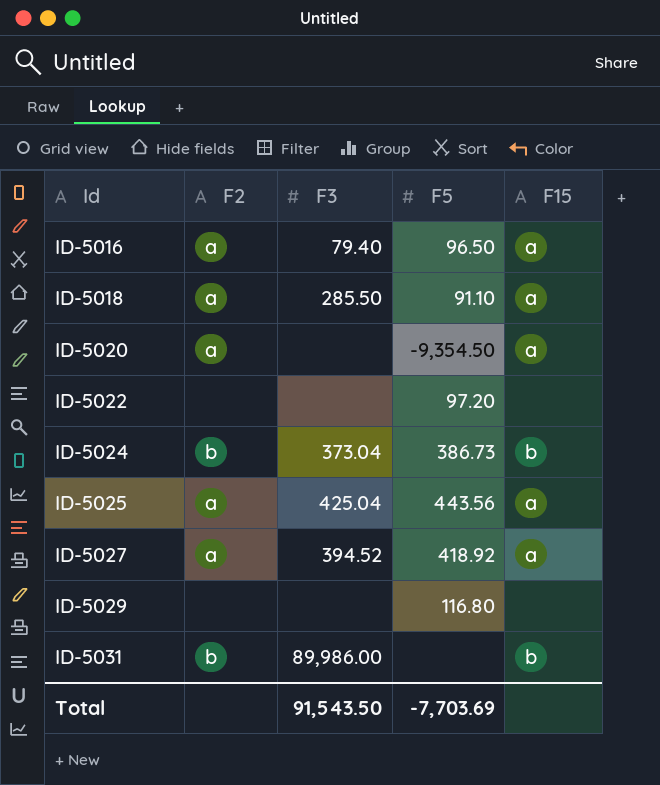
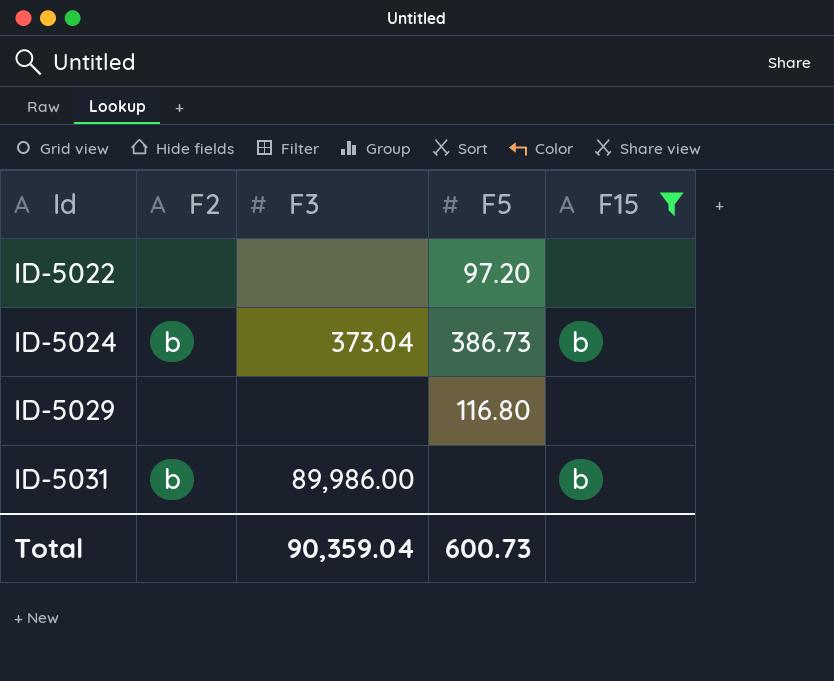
filter: none -> F15 != a
Total | F3: 91,543.50 -> 90,359.04
Total | F5: -7,703.69 -> 600.73

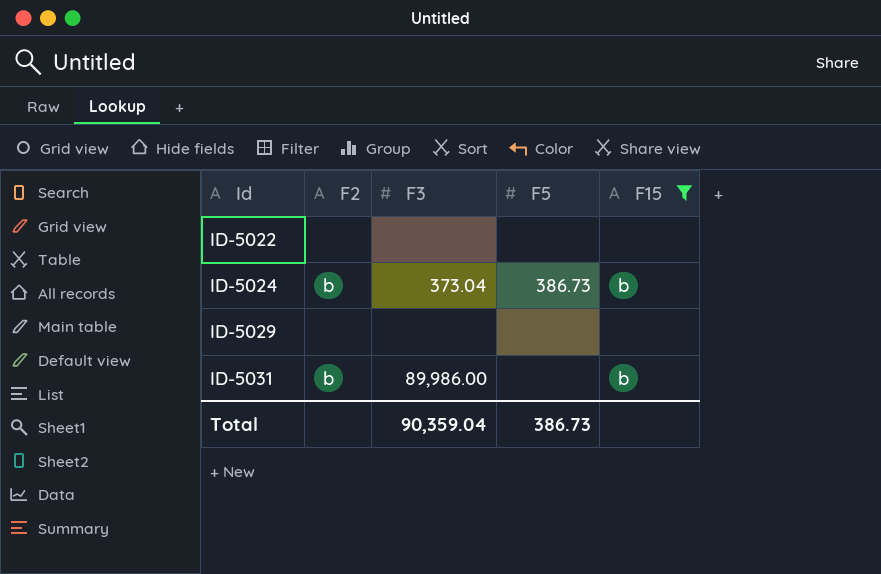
ID-5022 | F5: 97.20 -> none
ID-5029 | F5: 116.80 -> none
Total | F5: 600.73 -> 386.73

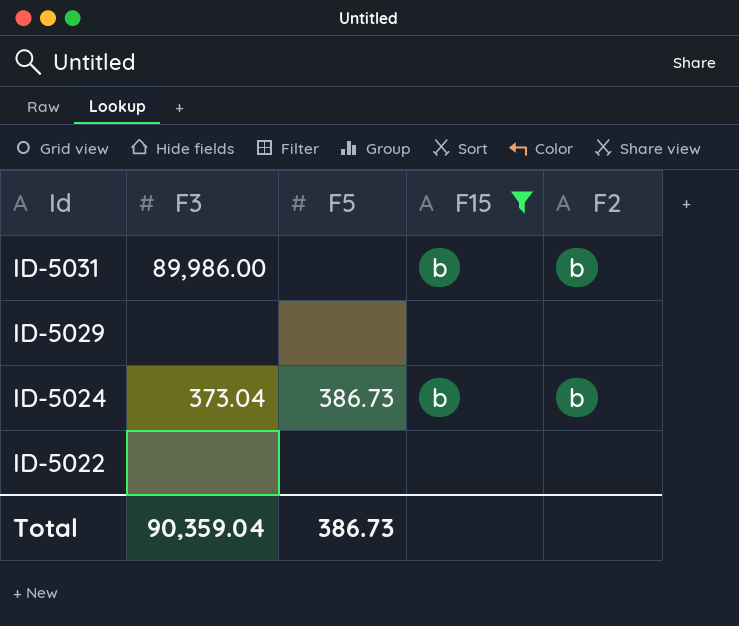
row order: Id ascending -> Id descending
column F2 | position: 2 -> 5

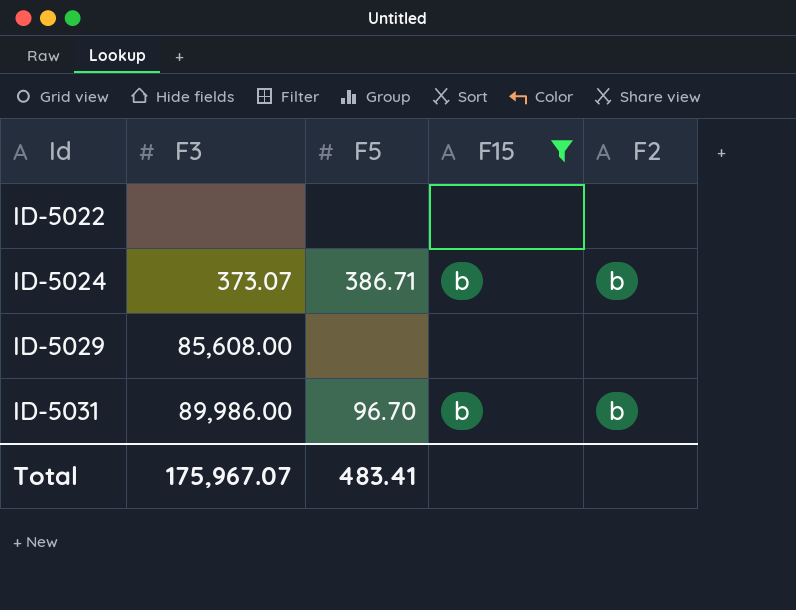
row order: Id descending -> Id ascending
ID-5024 | F3: 373.04 -> 373.07
ID-5024 | F5: 386.73 -> 386.71
ID-5029 | F3: none -> 85,608.00
ID-5031 | F5: none -> 96.70
Total | F3: 90,359.04 -> 175,967.07
Total | F5: 386.73 -> 483.41

